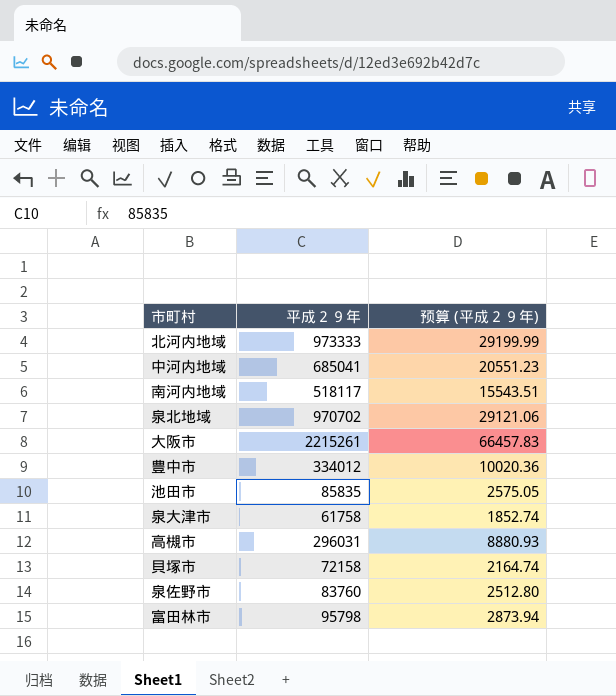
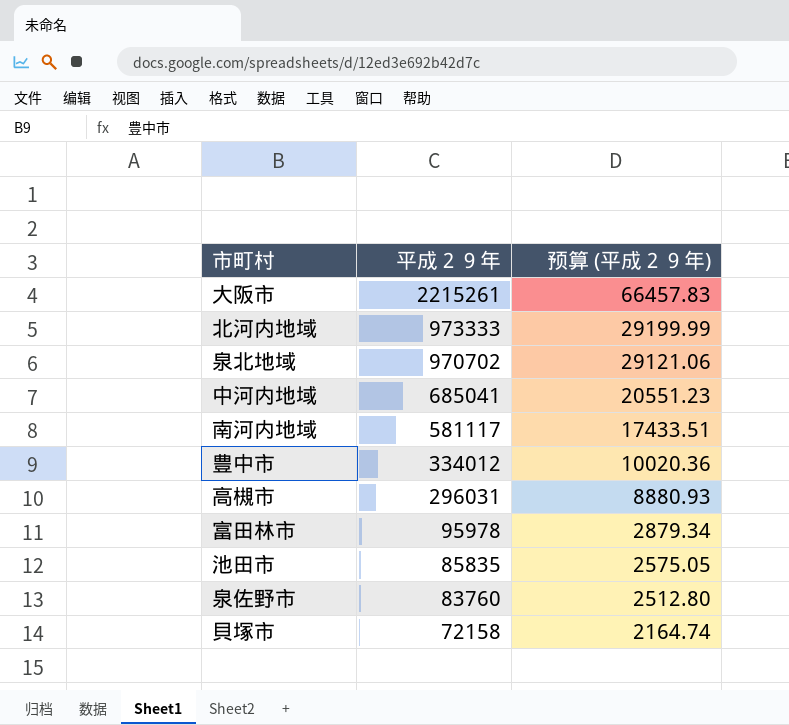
row order: none -> 平成２９年 descending
row 泉大津市: 61758 | 1852.74 -> none
南河内地域 | 平成２９年: 518117 -> 581117
南河内地域 | 预算 (平成２９年): 15543.51 -> 17433.51
富田林市 | 平成２９年: 95798 -> 95978
富田林市 | 预算 (平成２９年): 2873.94 -> 2879.34

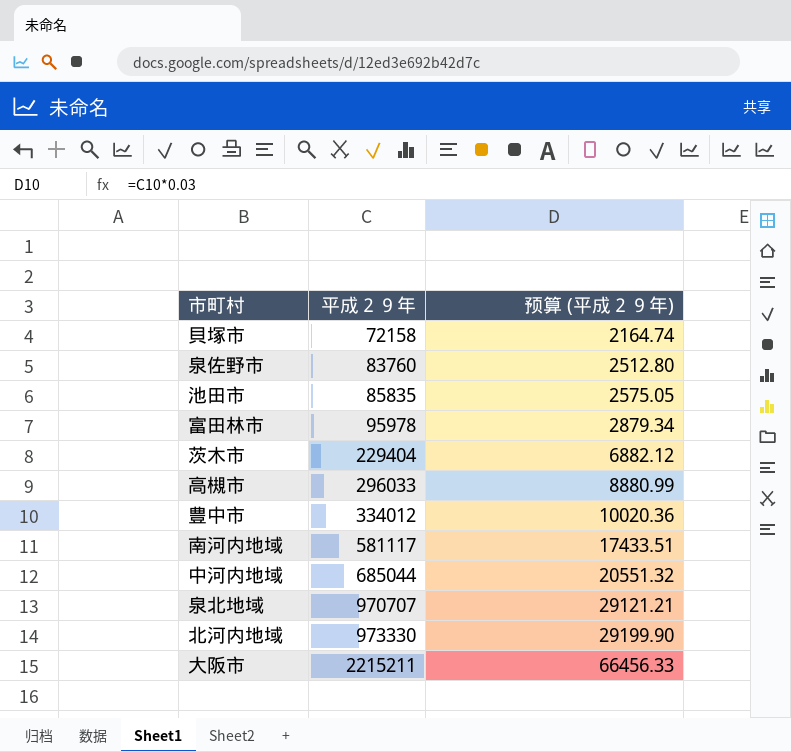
row order: 平成２９年 descending -> 平成２９年 ascending
row 茨木市: none -> 229404 | 6882.12
高槻市 | 平成２９年: 296031 -> 296033
高槻市 | 预算 (平成２９年): 8880.93 -> 8880.99
中河内地域 | 平成２９年: 685041 -> 685044
中河内地域 | 预算 (平成２９年): 20551.23 -> 20551.32
泉北地域 | 平成２９年: 970702 -> 970707
泉北地域 | 预算 (平成２９年): 29121.06 -> 29121.21
北河内地域 | 平成２９年: 973333 -> 973330
北河内地域 | 预算 (平成２９年): 29199.99 -> 29199.90
大阪市 | 平成２９年: 2215261 -> 2215211
大阪市 | 预算 (平成２９年): 66457.83 -> 66456.33

